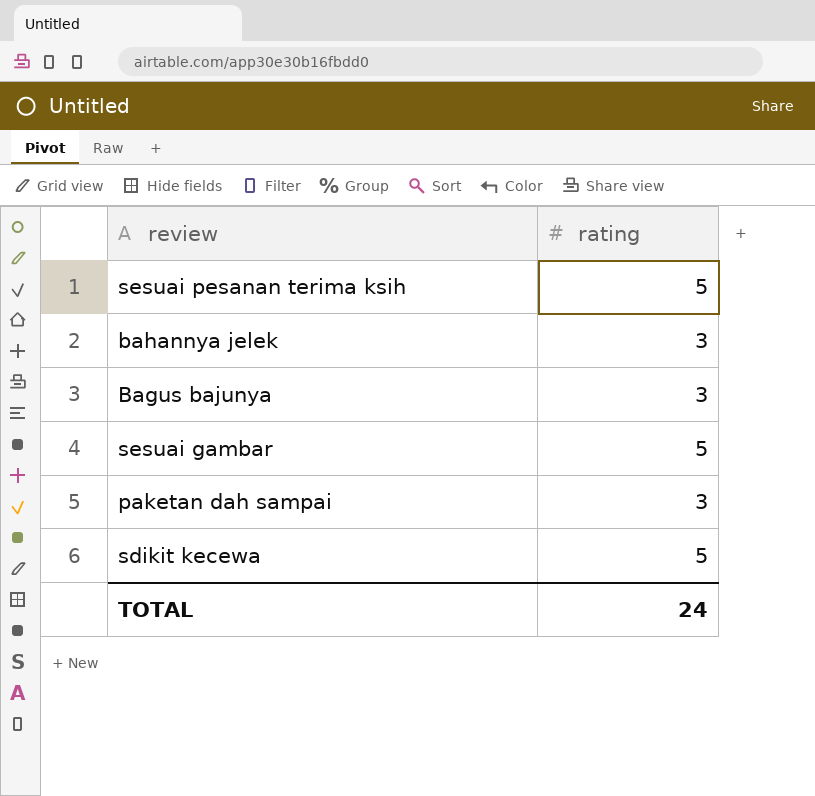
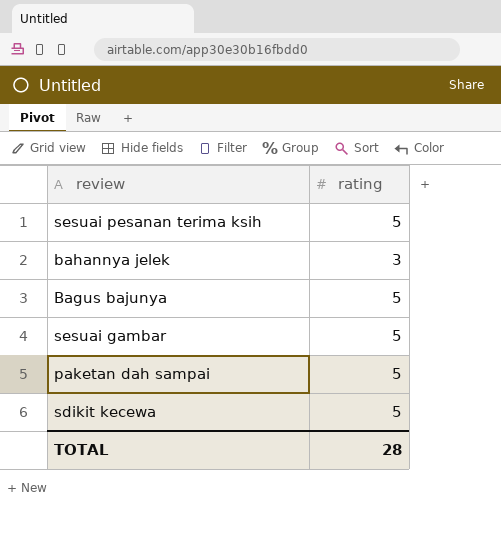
Bagus bajunya | rating: 3 -> 5
paketan dah sampai | rating: 3 -> 5
TOTAL | rating: 24 -> 28

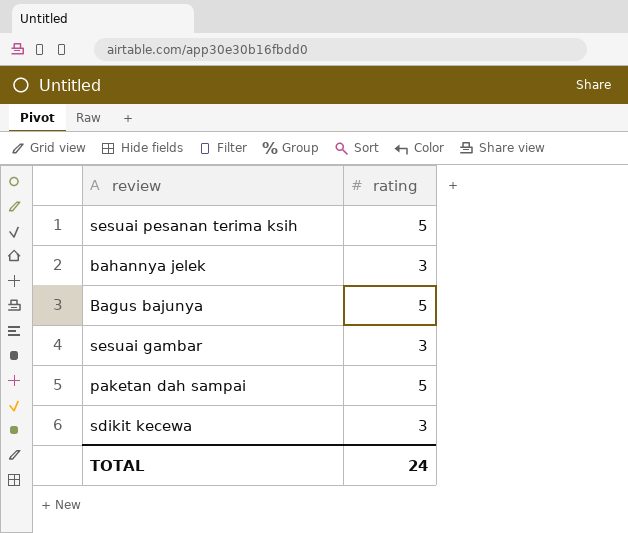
sesuai gambar | rating: 5 -> 3
sdikit kecewa | rating: 5 -> 3
TOTAL | rating: 28 -> 24

